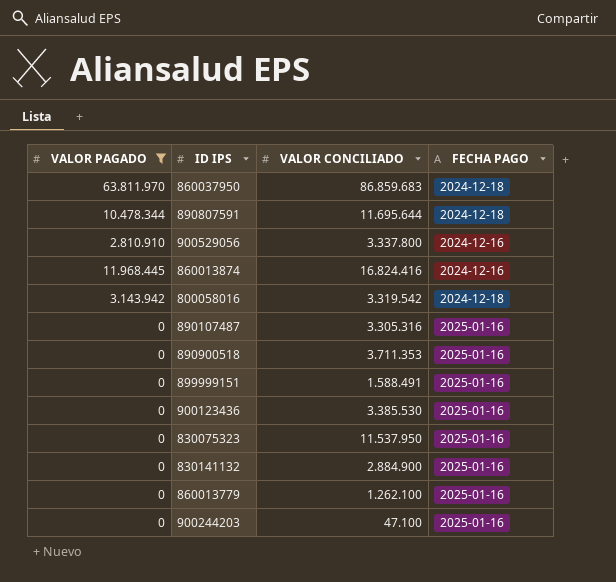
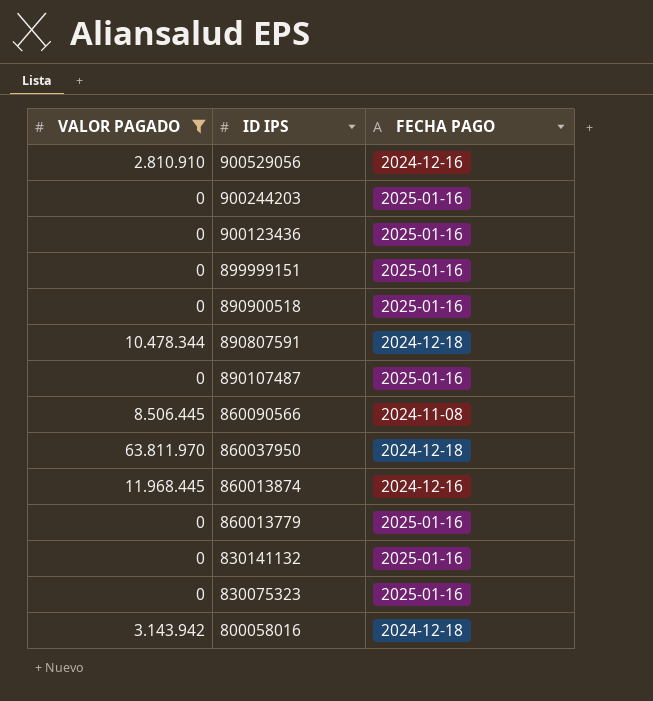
row order: none -> ID IPS descending
column VALOR CONCILIADO | position: 3 -> none
row 860090566: none -> 8.506.445 | 2024-11-08

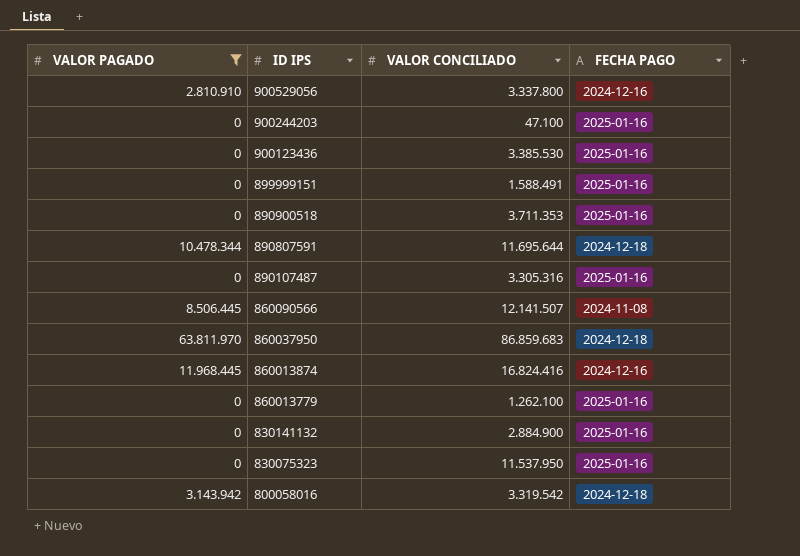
column VALOR CONCILIADO | position: none -> 3

